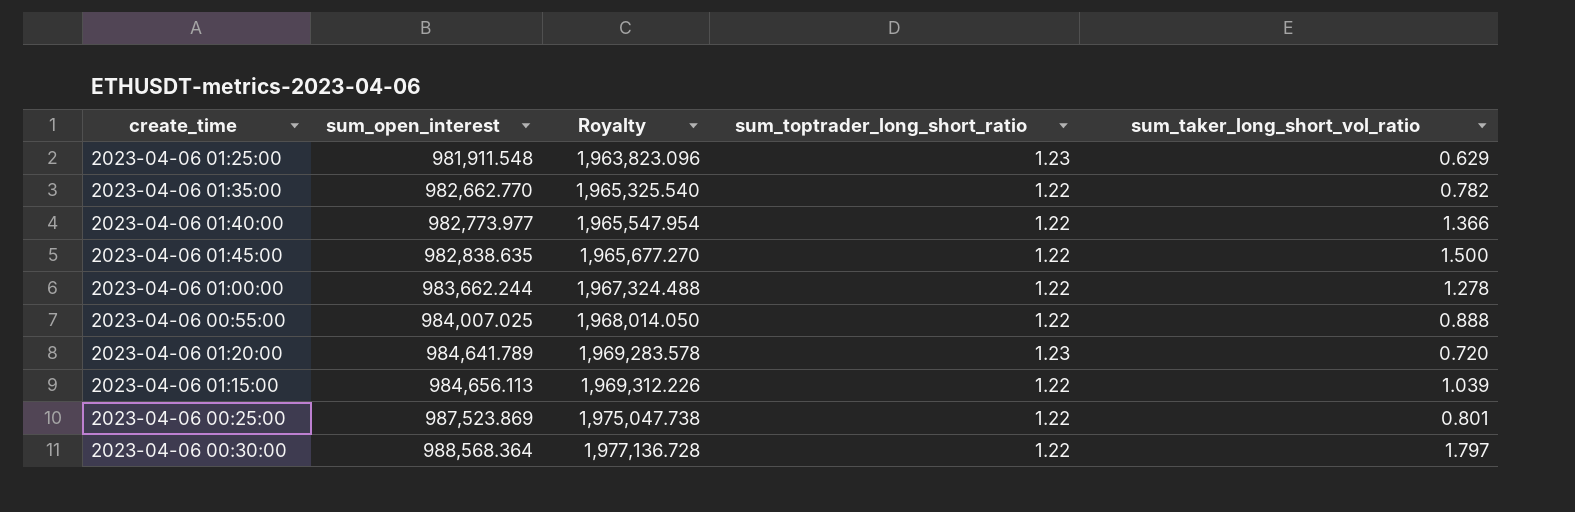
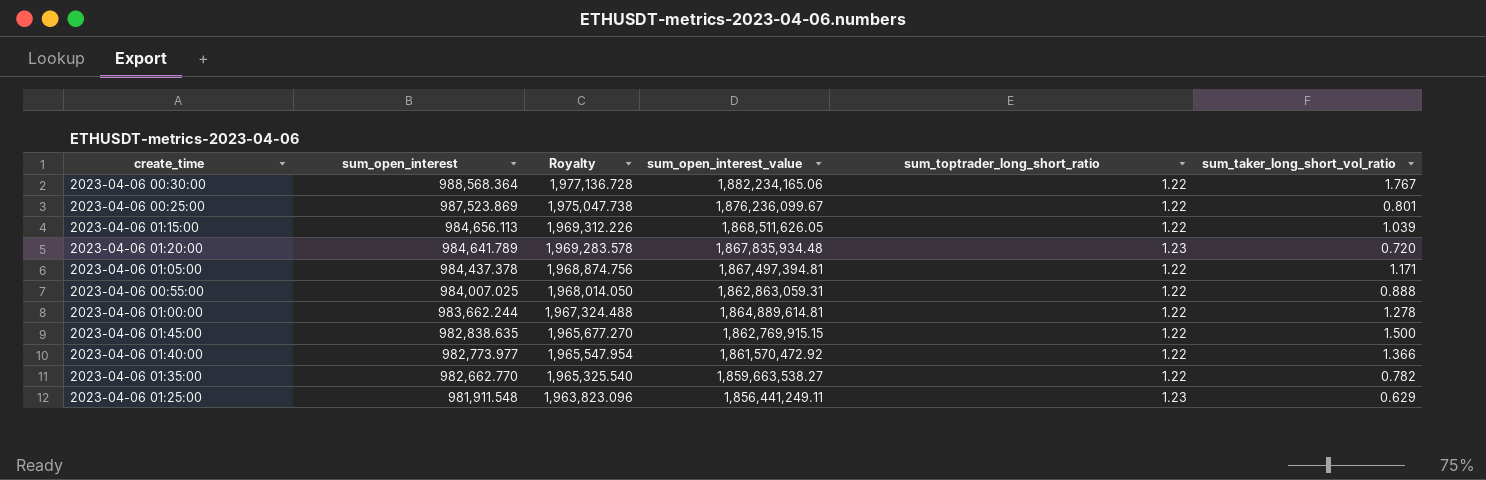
row order: sum_open_interest ascending -> sum_open_interest descending
column sum_open_interest_value | position: none -> 4
2023-04-06 00:30:00 | sum_taker_long_short_vol_ratio: 1.797 -> 1.767
row 2023-04-06 01:05:00: none -> 984,437.378 | 1,968,874.756 | 1,867,497,394.81 | 1.22 | 1.171

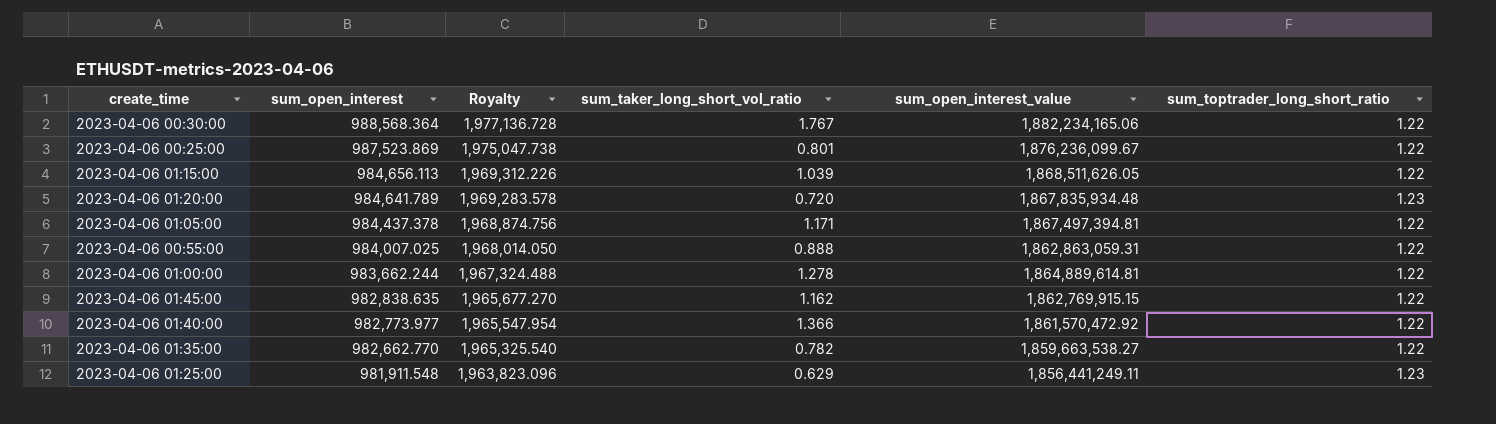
column sum_taker_long_short_vol_ratio | position: 6 -> 4
2023-04-06 01:45:00 | sum_taker_long_short_vol_ratio: 1.500 -> 1.162

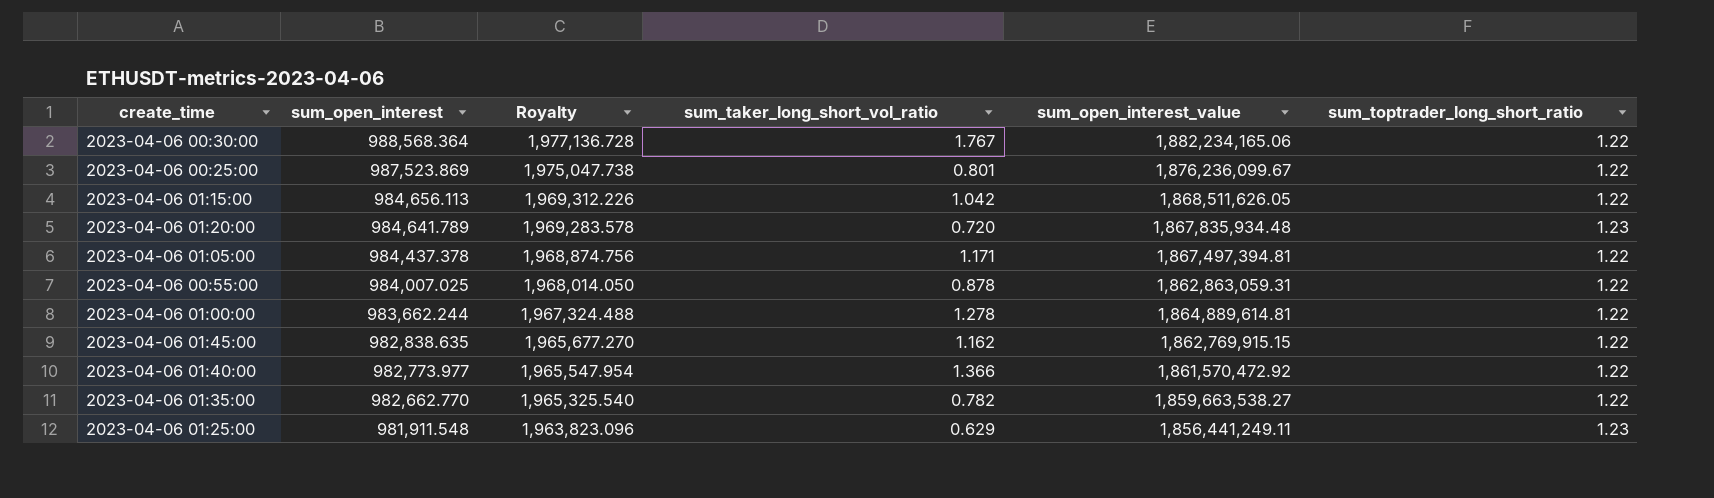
2023-04-06 01:15:00 | sum_taker_long_short_vol_ratio: 1.039 -> 1.042
2023-04-06 00:55:00 | sum_taker_long_short_vol_ratio: 0.888 -> 0.878

